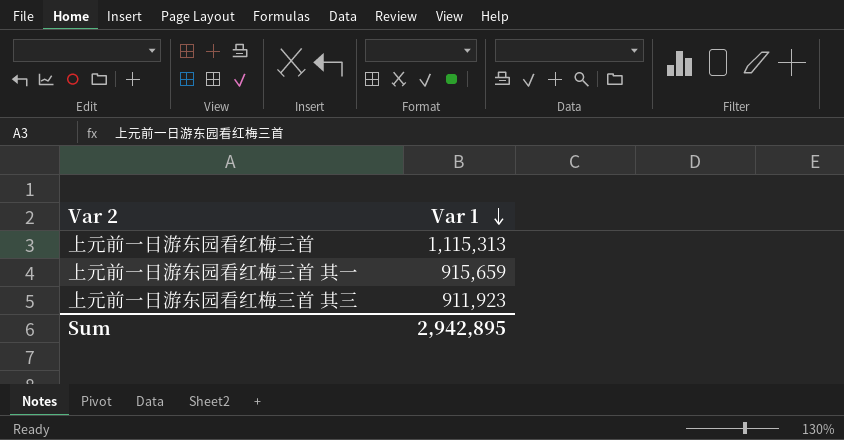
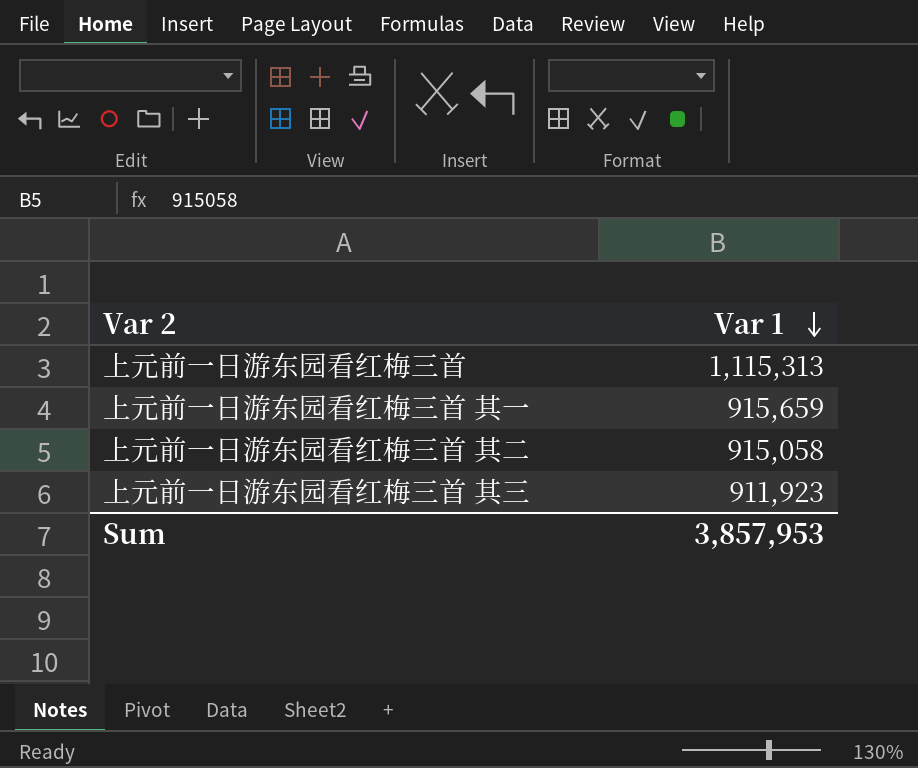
row 上元前一日游东园看红梅三首 其二: none -> 915,058
Sum | Var 1: 2,942,895 -> 3,857,953

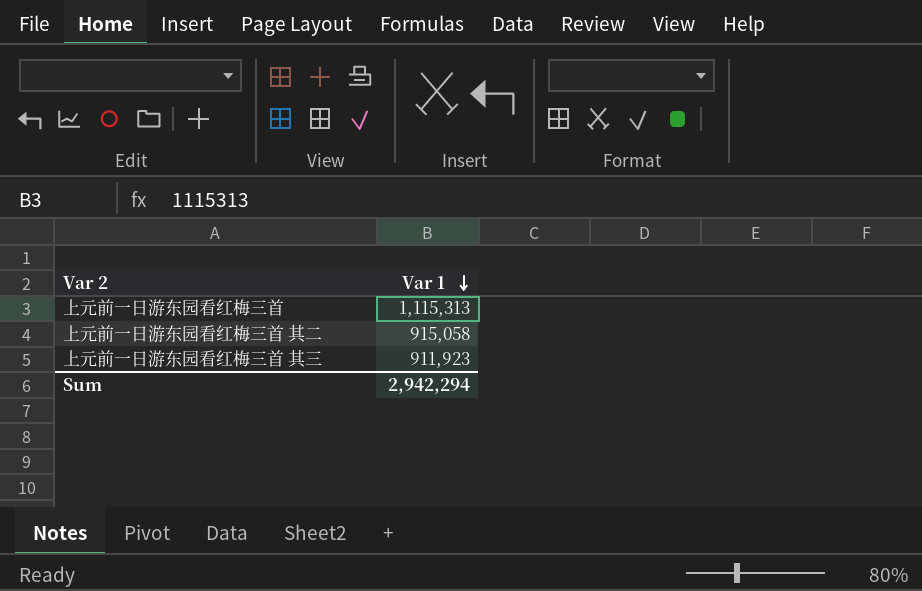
row 上元前一日游东园看红梅三首 其一: 915,659 -> none
Sum | Var 1: 3,857,953 -> 2,942,294

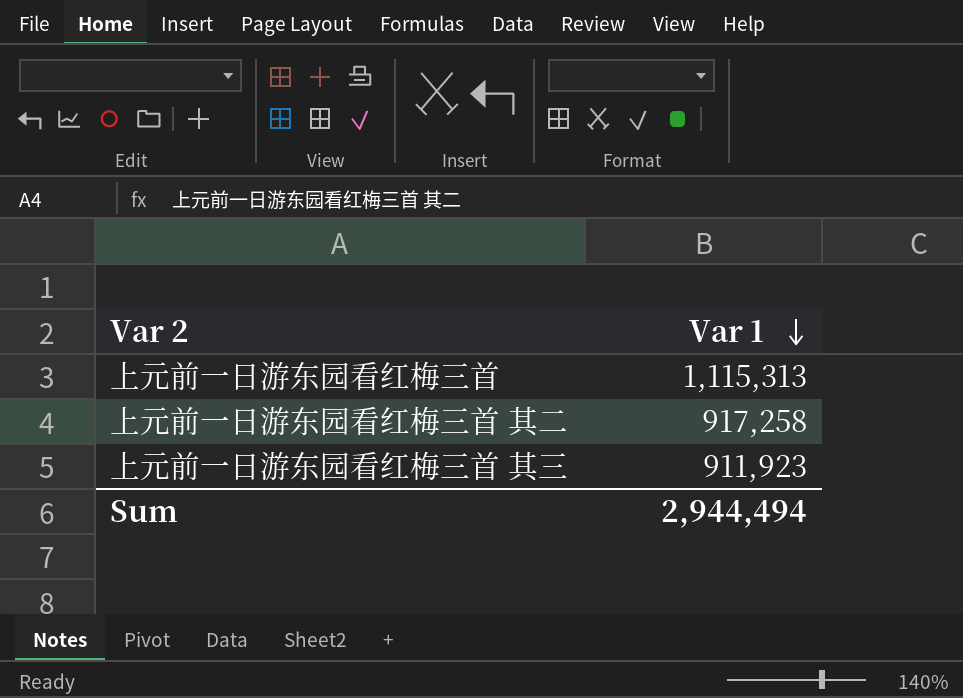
上元前一日游东园看红梅三首 其二 | Var 1: 915,058 -> 917,258
Sum | Var 1: 2,942,294 -> 2,944,494

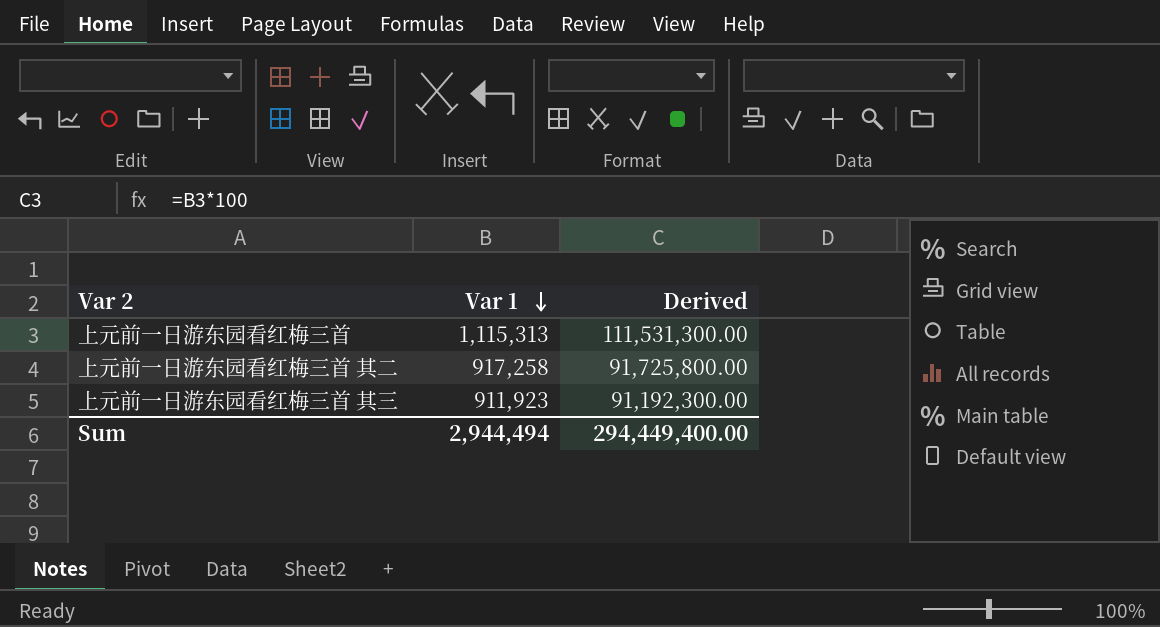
column Derived | formula: none -> [Var 1] * 100

